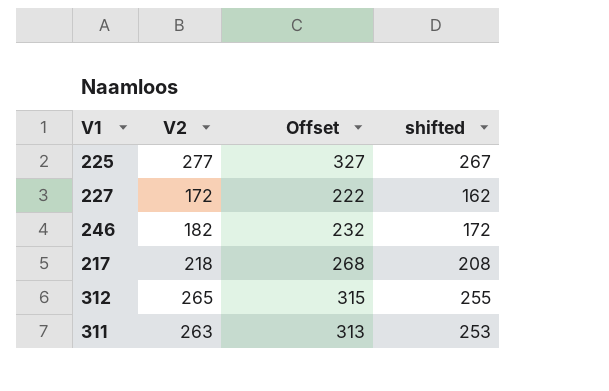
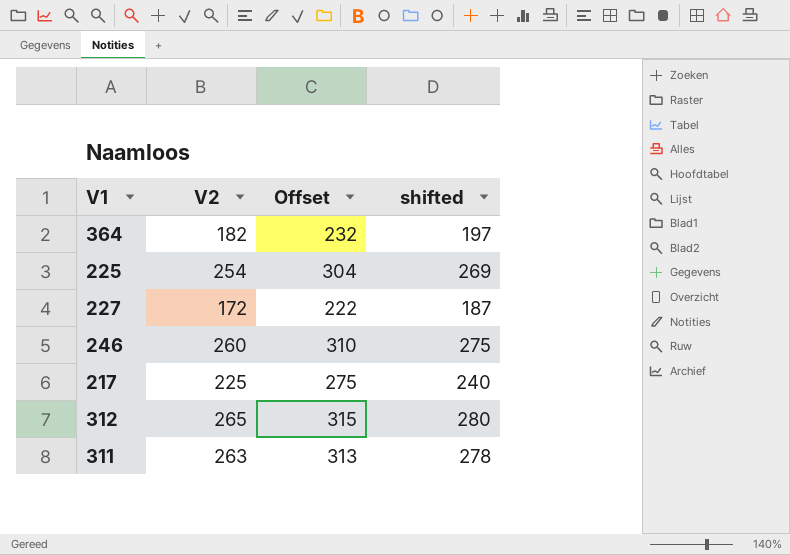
column shifted | formula: [V2] - 10 -> [V2] + 15
row 364: none -> 182 | 232 | 197
225 | V2: 277 -> 254
225 | Offset: 327 -> 304
246 | V2: 182 -> 260
246 | Offset: 232 -> 310
217 | V2: 218 -> 225
217 | Offset: 268 -> 275

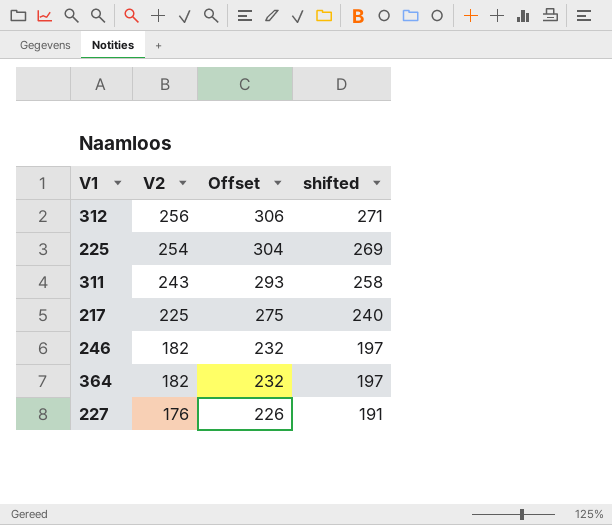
row order: none -> V2 descending
312 | V2: 265 -> 256
312 | Offset: 315 -> 306
312 | shifted: 280 -> 271
311 | V2: 263 -> 243
311 | Offset: 313 -> 293
311 | shifted: 278 -> 258
246 | V2: 260 -> 182
246 | Offset: 310 -> 232
246 | shifted: 275 -> 197
227 | V2: 172 -> 176
227 | Offset: 222 -> 226
227 | shifted: 187 -> 191

